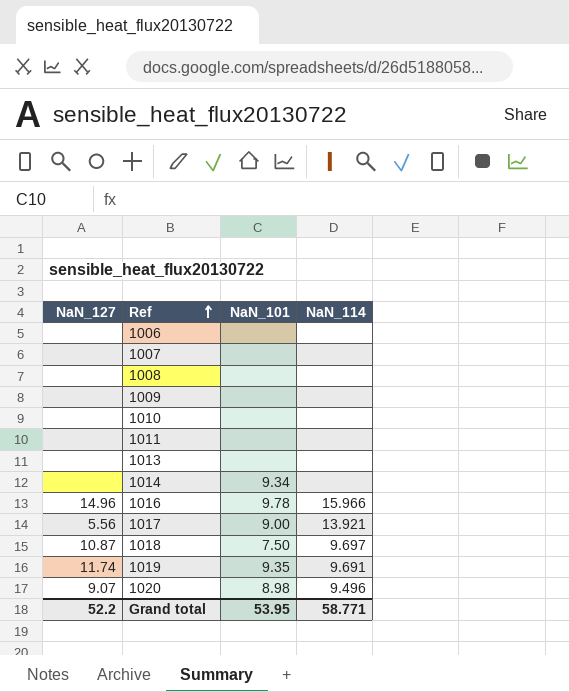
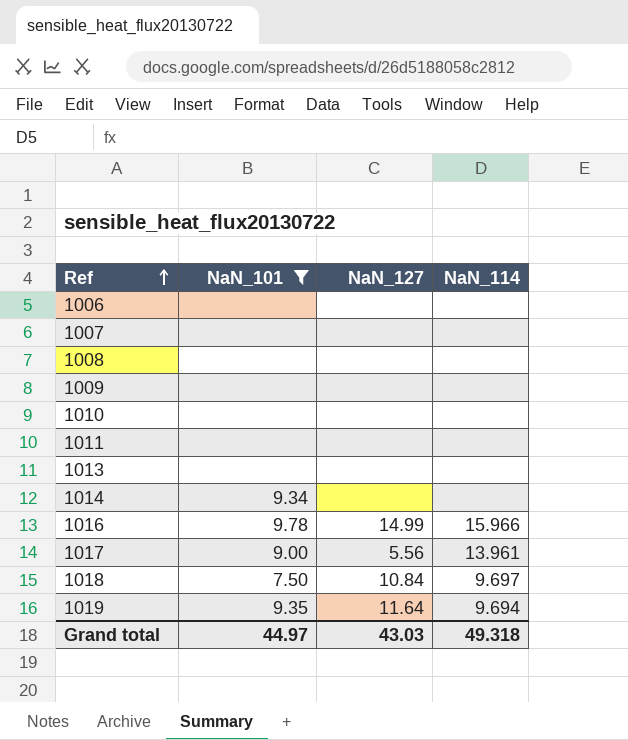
filter: none -> NaN_101 != 8.98
column NaN_127 | position: 1 -> 3
1016 | NaN_127: 14.96 -> 14.99
1017 | NaN_114: 13.921 -> 13.961
1018 | NaN_127: 10.87 -> 10.84
1019 | NaN_127: 11.74 -> 11.64
1019 | NaN_114: 9.691 -> 9.694
Grand total | NaN_101: 53.95 -> 44.97
Grand total | NaN_127: 52.2 -> 43.03
Grand total | NaN_114: 58.771 -> 49.318

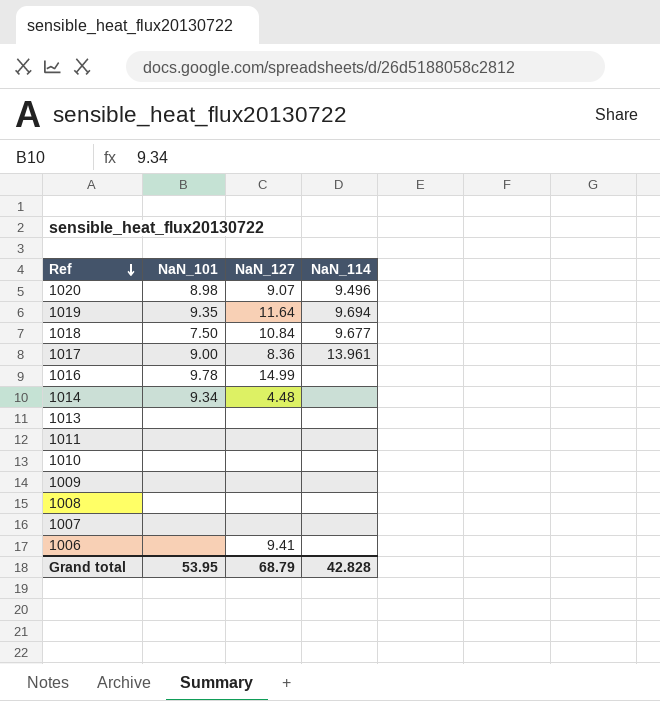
filter: NaN_101 != 8.98 -> none
row order: Ref ascending -> Ref descending
1018 | NaN_114: 9.697 -> 9.677
1017 | NaN_127: 5.56 -> 8.36
1016 | NaN_114: 15.966 -> none
1014 | NaN_127: none -> 4.48
1006 | NaN_127: none -> 9.41
Grand total | NaN_101: 44.97 -> 53.95
Grand total | NaN_127: 43.03 -> 68.79
Grand total | NaN_114: 49.318 -> 42.828

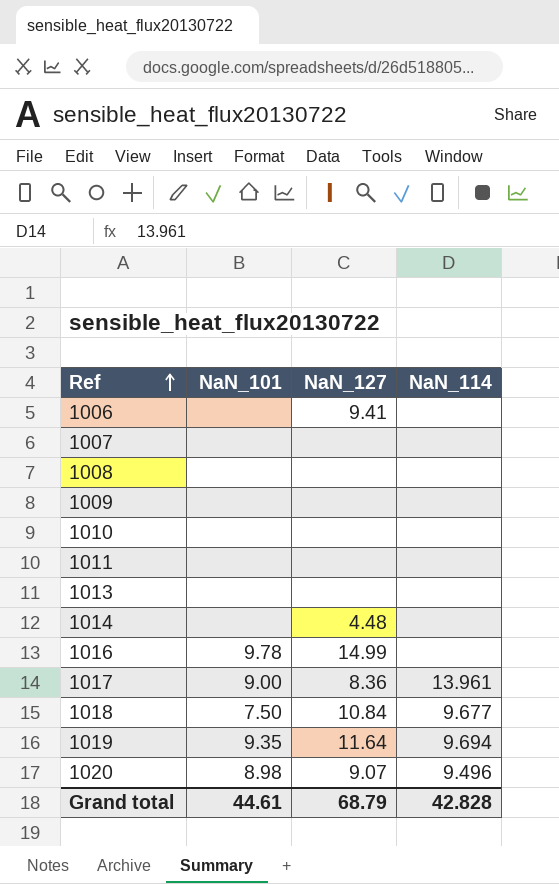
row order: Ref descending -> Ref ascending
1014 | NaN_101: 9.34 -> none
Grand total | NaN_101: 53.95 -> 44.61

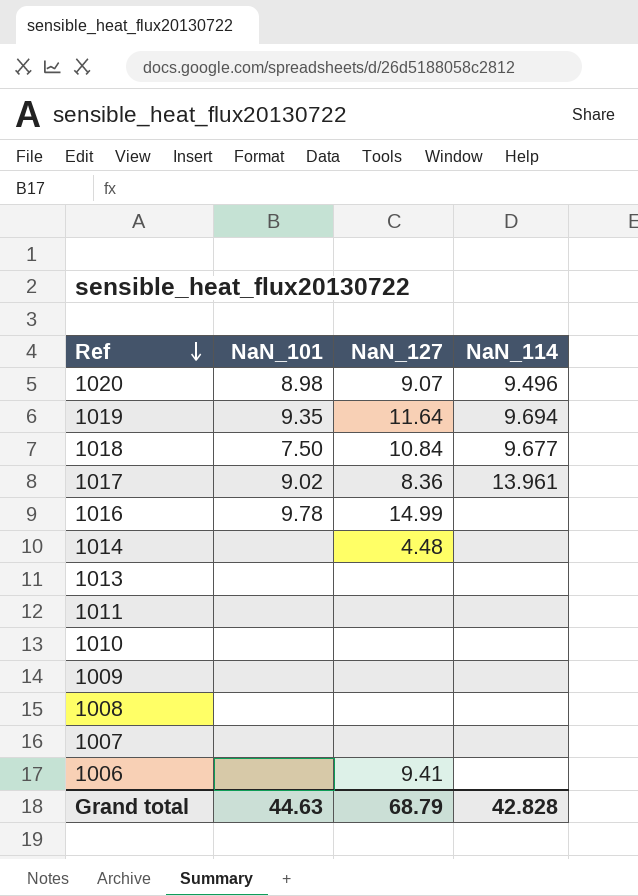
row order: Ref ascending -> Ref descending
1017 | NaN_101: 9.00 -> 9.02
Grand total | NaN_101: 44.61 -> 44.63

